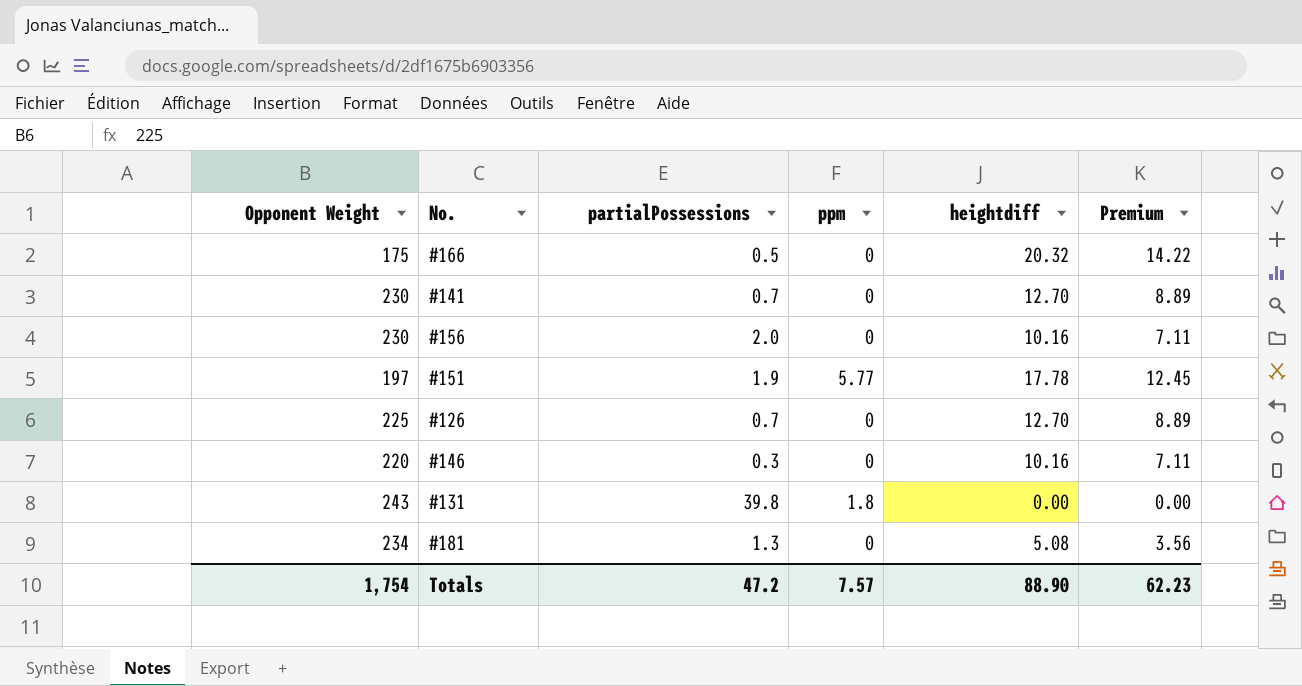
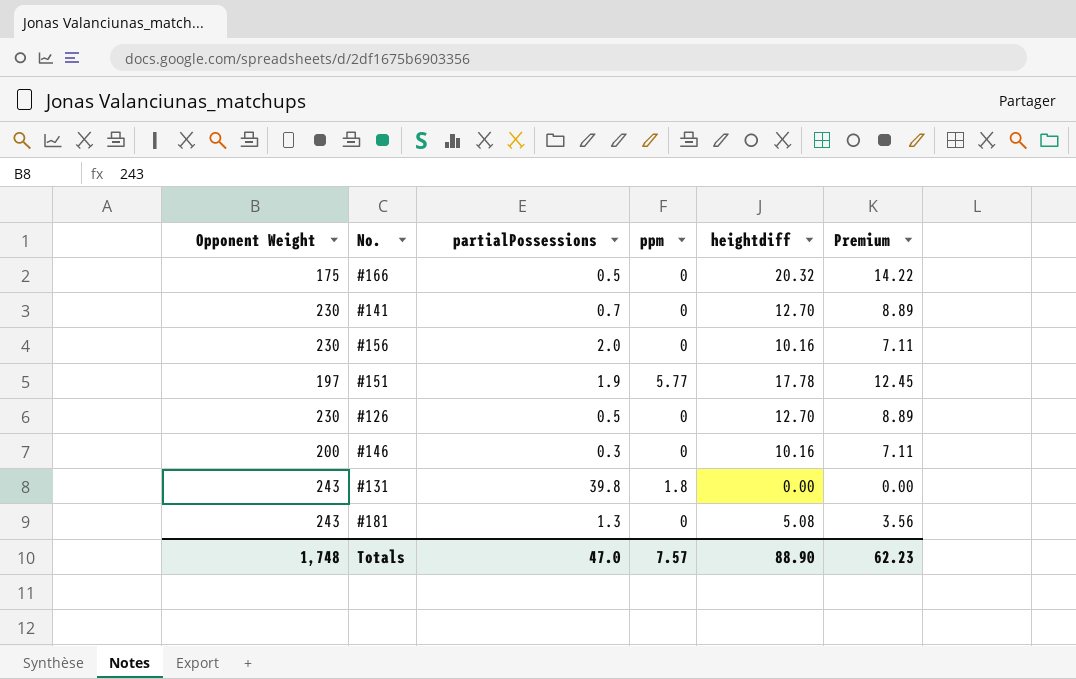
#126 | Opponent Weight: 225 -> 230
#126 | partialPossessions: 0.7 -> 0.5
#146 | Opponent Weight: 220 -> 200
#181 | Opponent Weight: 234 -> 243
Totals | Opponent Weight: 1,754 -> 1,748
Totals | partialPossessions: 47.2 -> 47.0

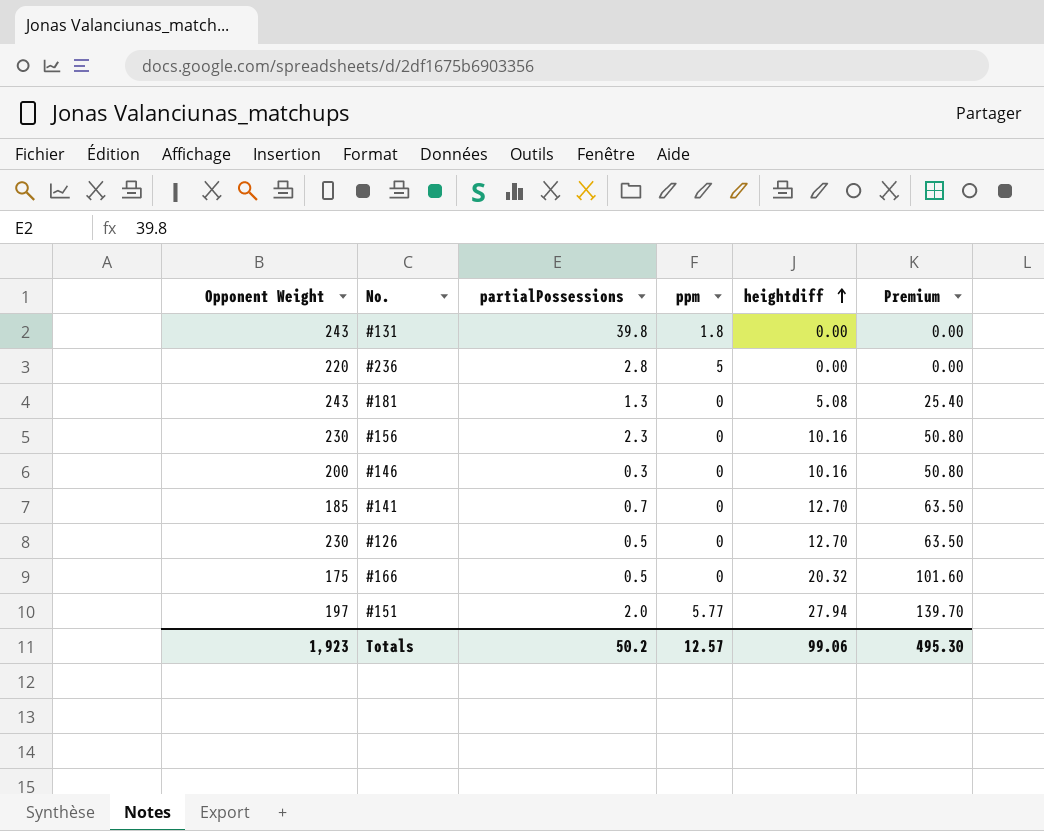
row order: none -> heightdiff ascending
column Premium | formula: [heightdiff] * 0.7 -> [heightdiff] * 5
row #236: none -> 220 | 2.8 | 5 | 0.00 | 0.00
#156 | partialPossessions: 2.0 -> 2.3
#141 | Opponent Weight: 230 -> 185
#151 | partialPossessions: 1.9 -> 2.0
#151 | heightdiff: 17.78 -> 27.94
Totals | Opponent Weight: 1,748 -> 1,923
Totals | partialPossessions: 47.0 -> 50.2
Totals | ppm: 7.57 -> 12.57
Totals | heightdiff: 88.90 -> 99.06
Totals | Premium: 62.23 -> 495.30

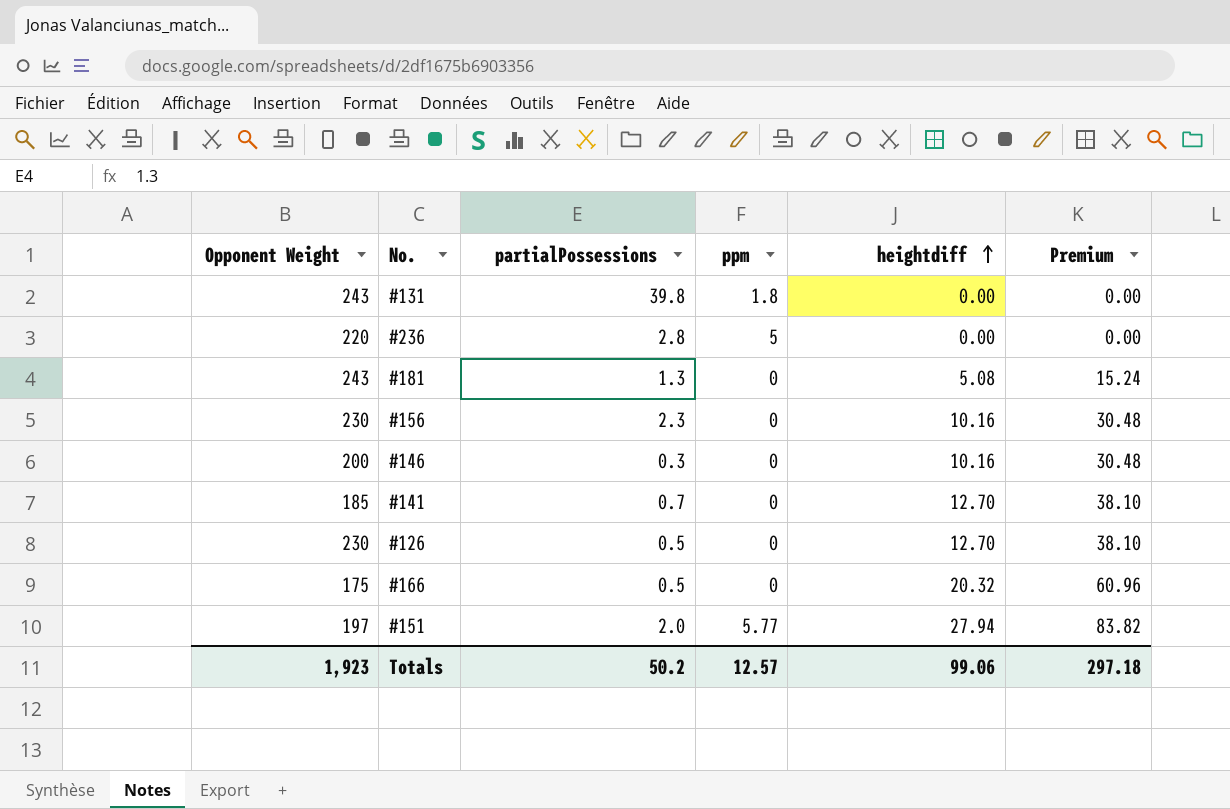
column Premium | formula: [heightdiff] * 5 -> [heightdiff] * 3
Totals | Premium: 495.30 -> 297.18

